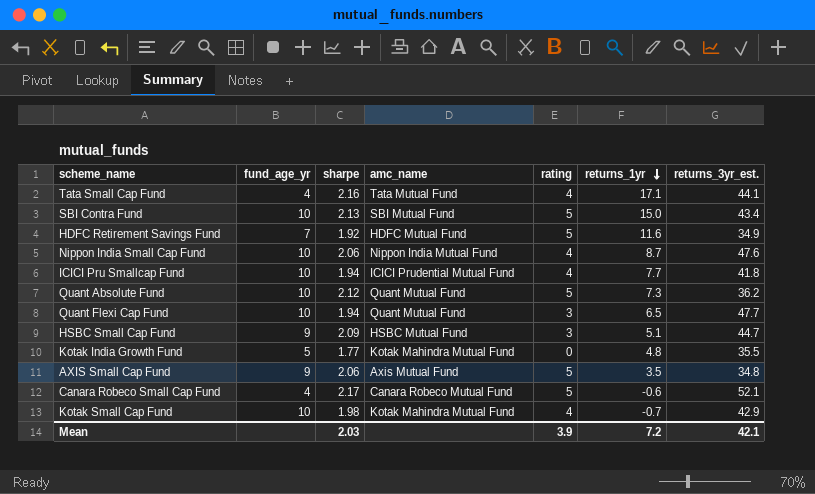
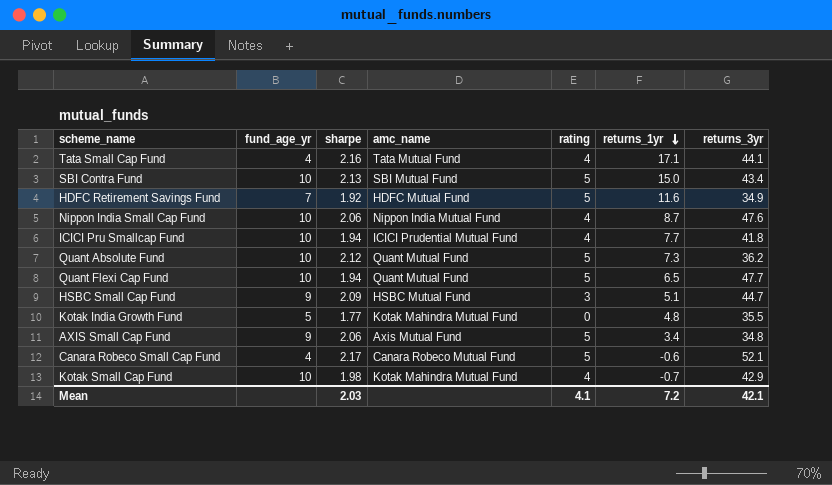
column name: returns_3yr_est. -> returns_3yr
Quant Flexi Cap Fund | rating: 3 -> 5
AXIS Small Cap Fund | returns_1yr: 3.5 -> 3.4
Mean | rating: 3.9 -> 4.1

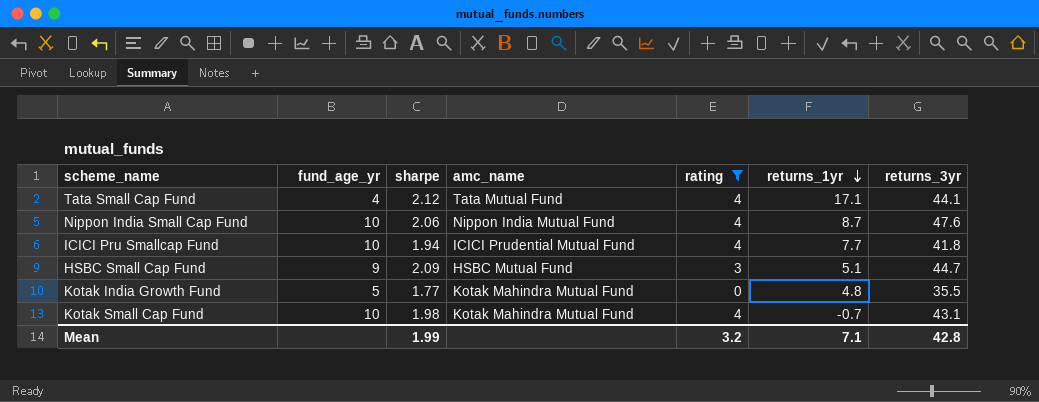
filter: none -> rating != 5
Tata Small Cap Fund | sharpe: 2.16 -> 2.12
Kotak Small Cap Fund | returns_3yr: 42.9 -> 43.1
Mean | sharpe: 2.03 -> 1.99
Mean | rating: 4.1 -> 3.2
Mean | returns_1yr: 7.2 -> 7.1
Mean | returns_3yr: 42.1 -> 42.8

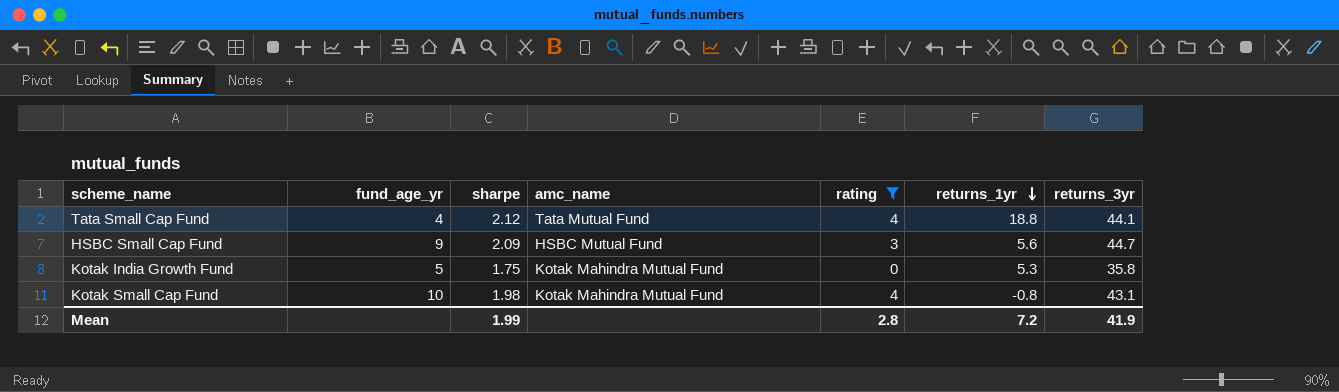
row Nippon India Small Cap Fund: 10 | 2.06 | Nippon India Mutual Fund | 4 | 8.7 | 47.6 -> none
row ICICI Pru Smallcap Fund: 10 | 1.94 | ICICI Prudential Mutual Fund | 4 | 7.7 | 41.8 -> none
Tata Small Cap Fund | returns_1yr: 17.1 -> 18.8
HSBC Small Cap Fund | returns_1yr: 5.1 -> 5.6
Kotak India Growth Fund | sharpe: 1.77 -> 1.75
Kotak India Growth Fund | returns_1yr: 4.8 -> 5.3
Kotak India Growth Fund | returns_3yr: 35.5 -> 35.8
Kotak Small Cap Fund | returns_1yr: -0.7 -> -0.8
Mean | rating: 3.2 -> 2.8
Mean | returns_1yr: 7.1 -> 7.2
Mean | returns_3yr: 42.8 -> 41.9

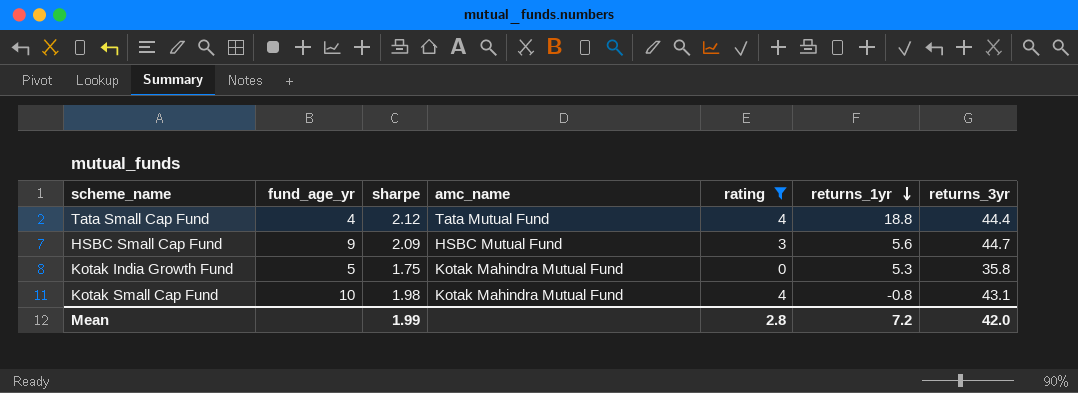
Tata Small Cap Fund | returns_3yr: 44.1 -> 44.4
Mean | returns_3yr: 41.9 -> 42.0

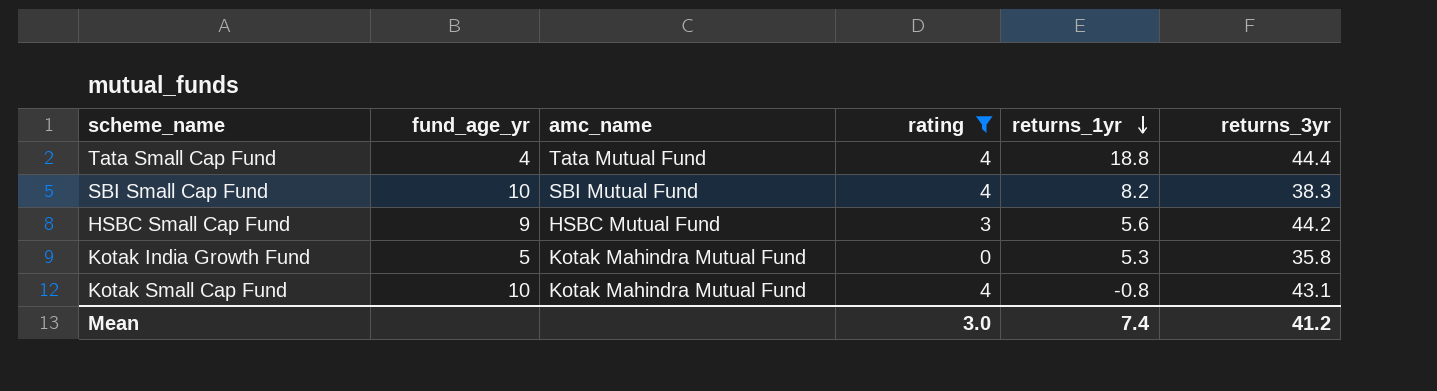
column sharpe | position: 3 -> none
row SBI Small Cap Fund: none -> 10 | SBI Mutual Fund | 4 | 8.2 | 38.3
HSBC Small Cap Fund | returns_3yr: 44.7 -> 44.2
Mean | rating: 2.8 -> 3.0
Mean | returns_1yr: 7.2 -> 7.4
Mean | returns_3yr: 42.0 -> 41.2

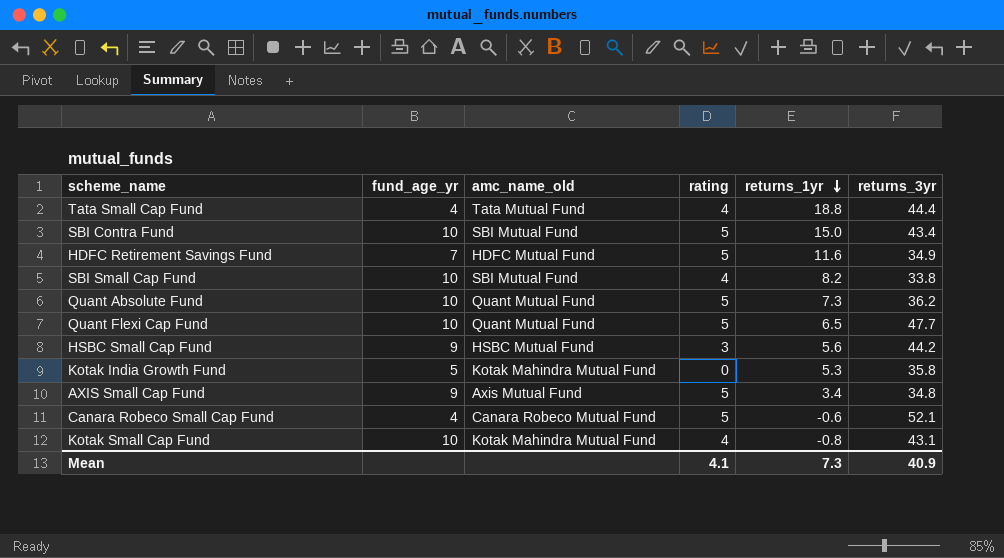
filter: rating != 5 -> none
column name: amc_name -> amc_name_old
SBI Small Cap Fund | returns_3yr: 38.3 -> 33.8
Mean | rating: 3.0 -> 4.1
Mean | returns_1yr: 7.4 -> 7.3
Mean | returns_3yr: 41.2 -> 40.9

